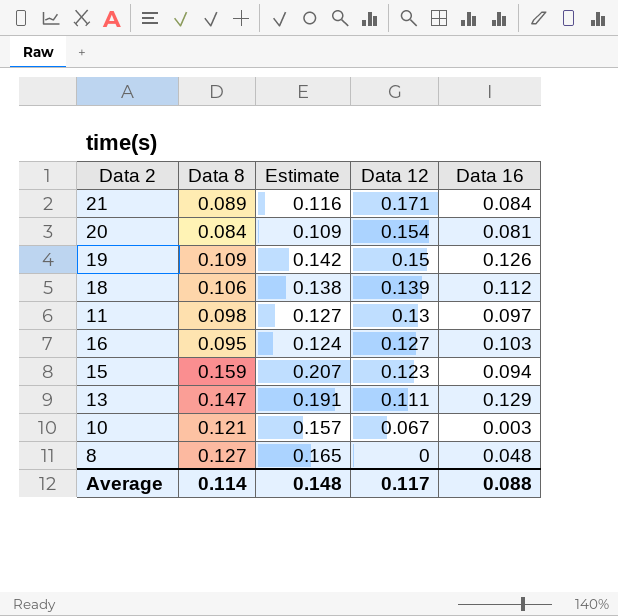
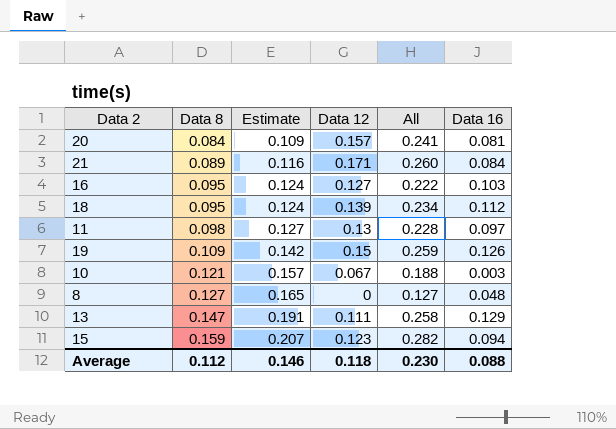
row order: Data 12 descending -> Data 8 ascending
column All | formula: none -> [Data 8] + [Data 12]
20 | Data 12: 0.154 -> 0.157
18 | Data 8: 0.106 -> 0.095
18 | Estimate: 0.138 -> 0.124
Average | Data 8: 0.114 -> 0.112
Average | Estimate: 0.148 -> 0.146
Average | Data 12: 0.117 -> 0.118

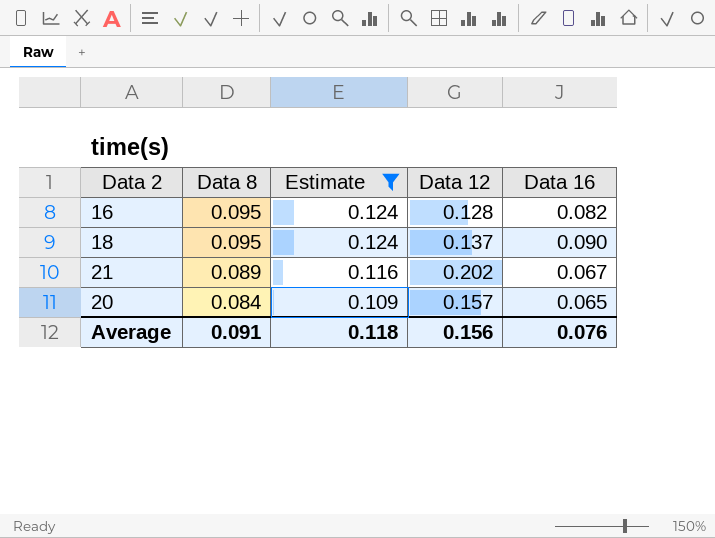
filter: none -> Estimate <= 0.124
row order: Data 8 ascending -> Data 8 descending
column All | formula: [Data 8] + [Data 12] -> none
16 | Data 12: 0.127 -> 0.128
16 | Data 16: 0.103 -> 0.082
18 | Data 12: 0.139 -> 0.137
18 | Data 16: 0.112 -> 0.090
21 | Data 12: 0.171 -> 0.202
21 | Data 16: 0.084 -> 0.067
20 | Data 16: 0.081 -> 0.065
Average | Data 8: 0.112 -> 0.091
Average | Estimate: 0.146 -> 0.118
Average | Data 12: 0.118 -> 0.156
Average | Data 16: 0.088 -> 0.076

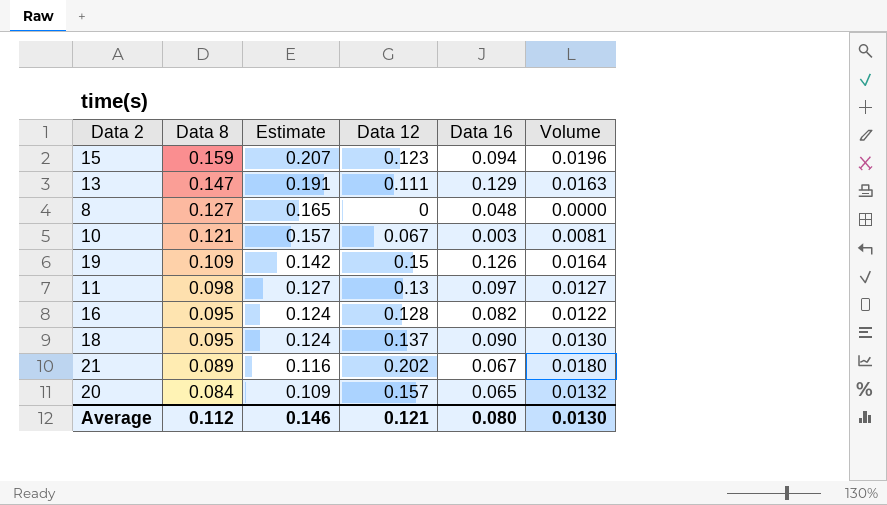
filter: Estimate <= 0.124 -> none
column Volume | formula: none -> [Data 8] * [Data 12]
Average | Data 8: 0.091 -> 0.112
Average | Estimate: 0.118 -> 0.146
Average | Data 12: 0.156 -> 0.121
Average | Data 16: 0.076 -> 0.080

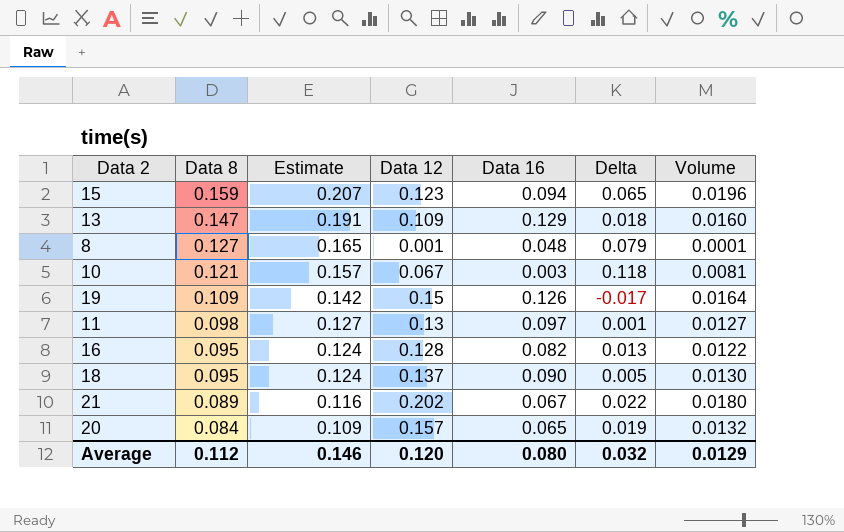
column Delta | formula: none -> [Data 8] - [Data 16]
13 | Data 12: 0.111 -> 0.109
13 | Volume: 0.0163 -> 0.0160
8 | Data 12: 0 -> 0.001
8 | Volume: 0.0000 -> 0.0001
Average | Data 12: 0.121 -> 0.120
Average | Volume: 0.0130 -> 0.0129

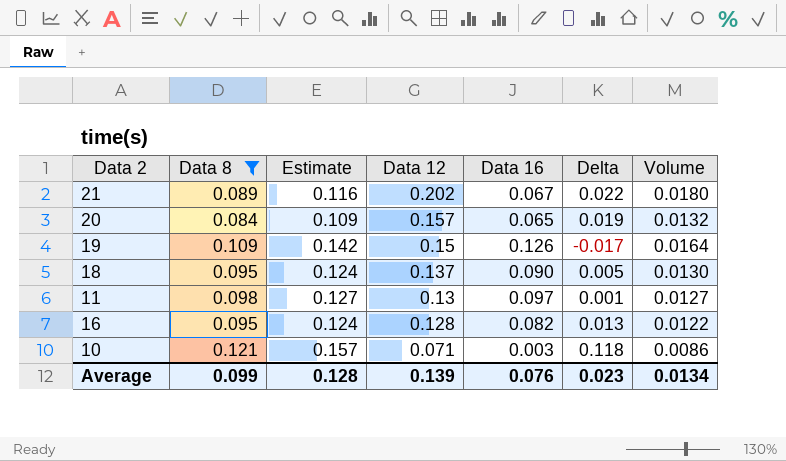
filter: none -> Data 8 <= 0.121
row order: Data 8 descending -> Data 12 descending
10 | Data 12: 0.067 -> 0.071
10 | Volume: 0.0081 -> 0.0086
Average | Data 8: 0.112 -> 0.099
Average | Estimate: 0.146 -> 0.128
Average | Data 12: 0.120 -> 0.139
Average | Data 16: 0.080 -> 0.076
Average | Delta: 0.032 -> 0.023
Average | Volume: 0.0129 -> 0.0134

